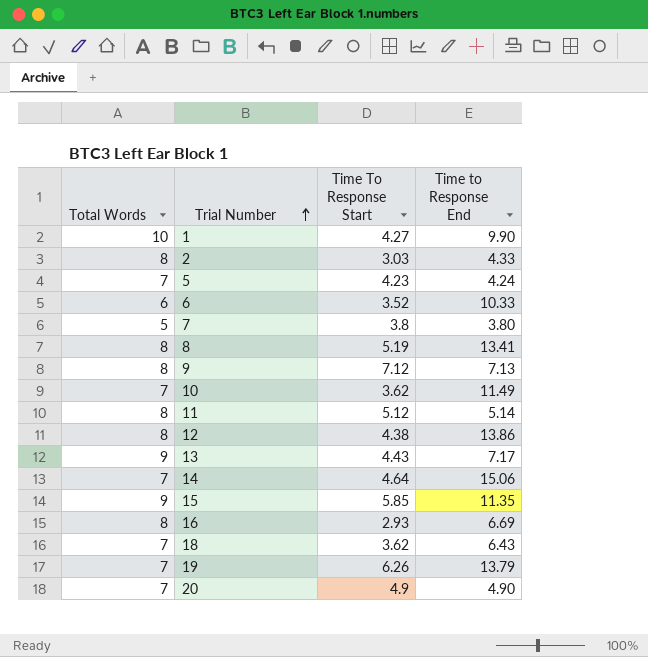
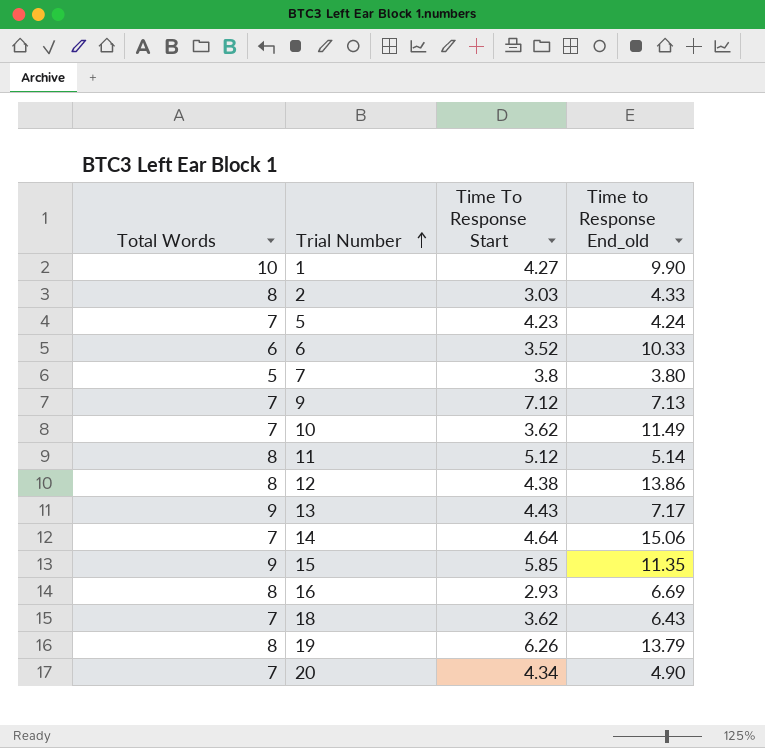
column name: Time to Response End -> Time to Response End_old
row 8: 8 | 5.19 | 13.41 -> none
9 | Total Words: 8 -> 7
19 | Total Words: 7 -> 8
20 | Time To Response Start: 4.9 -> 4.34

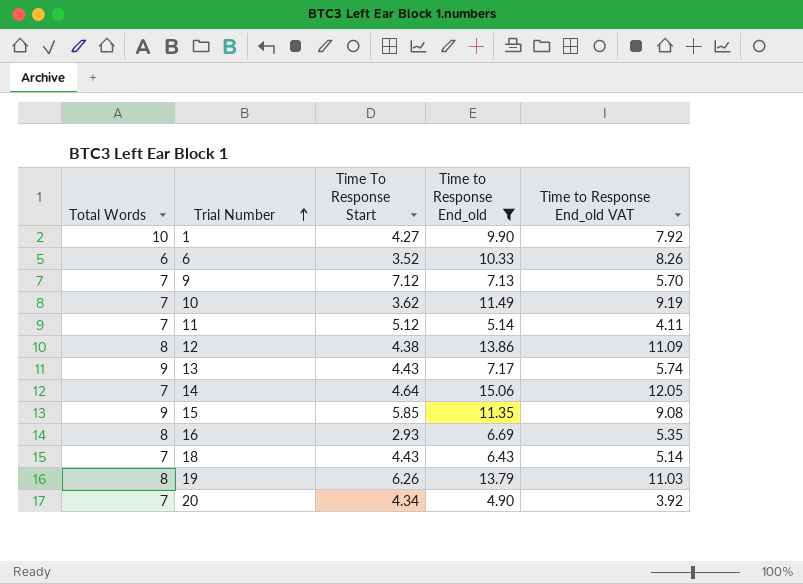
filter: none -> Time to Response End_old >= 4.90
column Time to Response End_old VAT | formula: none -> [Time to Response End_old] * 0.8
11 | Total Words: 8 -> 7
18 | Time To Response Start: 3.62 -> 4.43

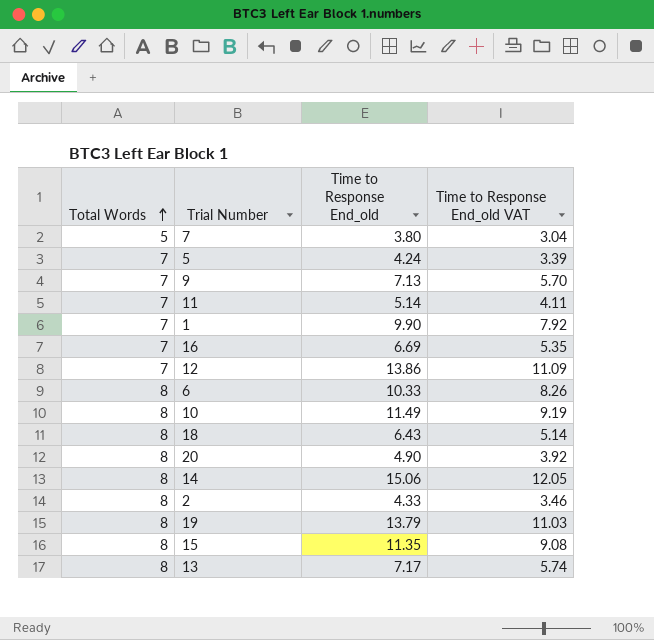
filter: Time to Response End_old >= 4.90 -> none
row order: Trial Number ascending -> Total Words ascending
column Time To Response Start | position: 3 -> none
1 | Total Words: 10 -> 7
16 | Total Words: 8 -> 7
12 | Total Words: 8 -> 7
6 | Total Words: 6 -> 8
10 | Total Words: 7 -> 8
18 | Total Words: 7 -> 8
20 | Total Words: 7 -> 8
14 | Total Words: 7 -> 8
15 | Total Words: 9 -> 8
13 | Total Words: 9 -> 8

